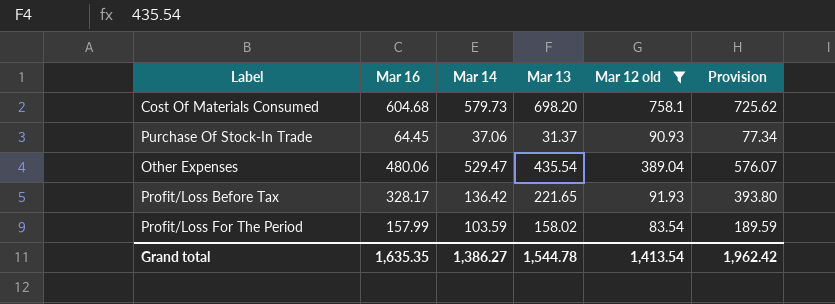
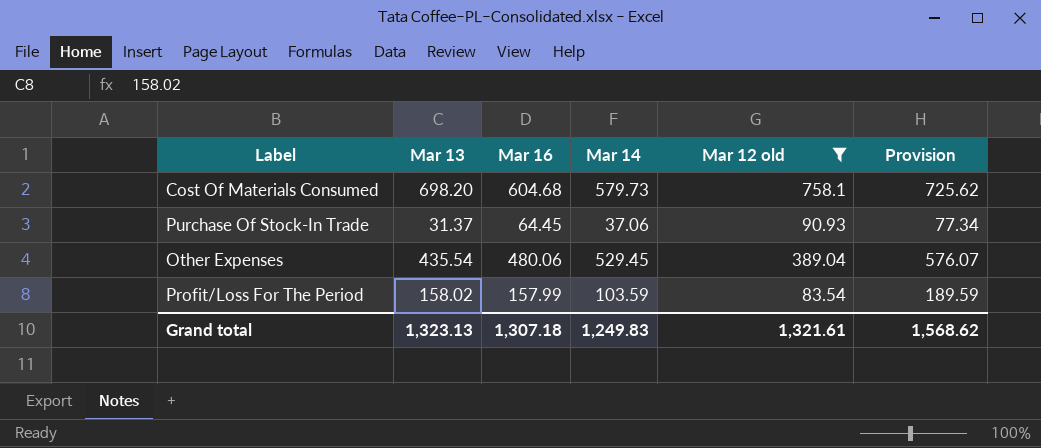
column Mar 13 | position: 4 -> 2
row Profit/Loss Before Tax: 328.17 | 136.42 | 221.65 | 91.93 | 393.80 -> none
Other Expenses | Mar 14: 529.47 -> 529.45
Grand total | Mar 13: 1,544.78 -> 1,323.13
Grand total | Mar 16: 1,635.35 -> 1,307.18
Grand total | Mar 14: 1,386.27 -> 1,249.83
Grand total | Mar 12 old: 1,413.54 -> 1,321.61
Grand total | Provision: 1,962.42 -> 1,568.62

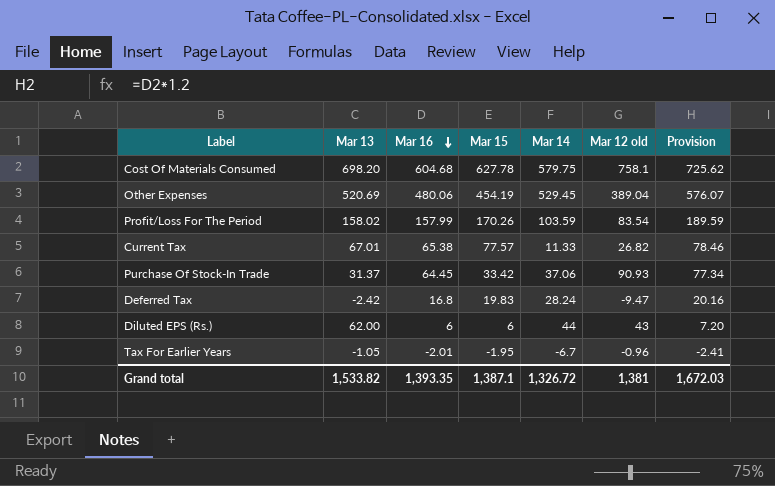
filter: Mar 12 old >= 83.54 -> none
row order: none -> Mar 16 descending
column Mar 15 | position: none -> 4
Cost Of Materials Consumed | Mar 14: 579.73 -> 579.75
Other Expenses | Mar 13: 435.54 -> 520.69
Grand total | Mar 13: 1,323.13 -> 1,533.82
Grand total | Mar 16: 1,307.18 -> 1,393.35
Grand total | Mar 14: 1,249.83 -> 1,326.72
Grand total | Mar 12 old: 1,321.61 -> 1,381
Grand total | Provision: 1,568.62 -> 1,672.03

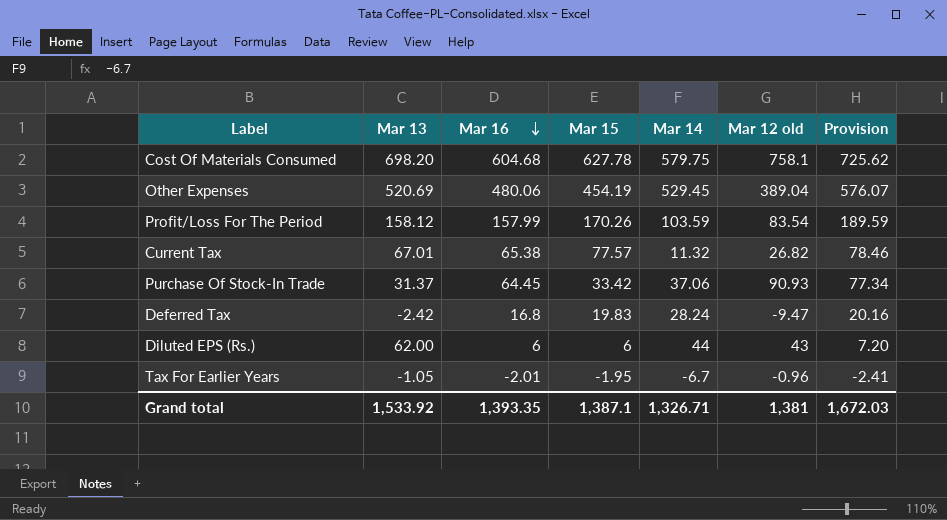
Profit/Loss For The Period | Mar 13: 158.02 -> 158.12
Current Tax | Mar 14: 11.33 -> 11.32
Grand total | Mar 13: 1,533.82 -> 1,533.92
Grand total | Mar 14: 1,326.72 -> 1,326.71

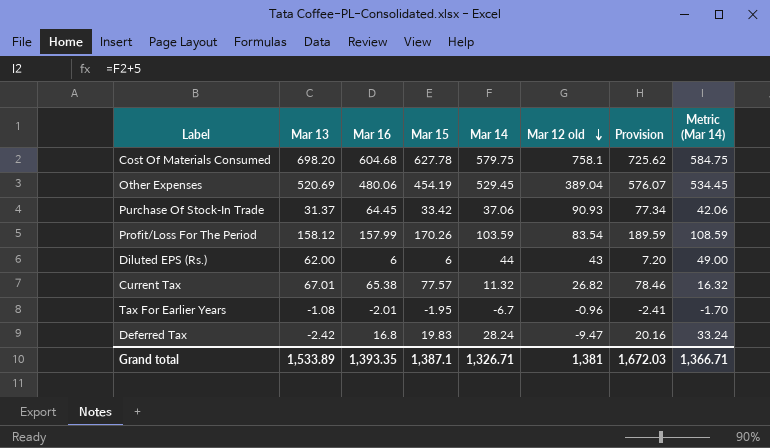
row order: Mar 16 descending -> Mar 12 old descending
column Metric (Mar 14) | formula: none -> [Mar 14] + 5
Tax For Earlier Years | Mar 13: -1.05 -> -1.08
Grand total | Mar 13: 1,533.92 -> 1,533.89

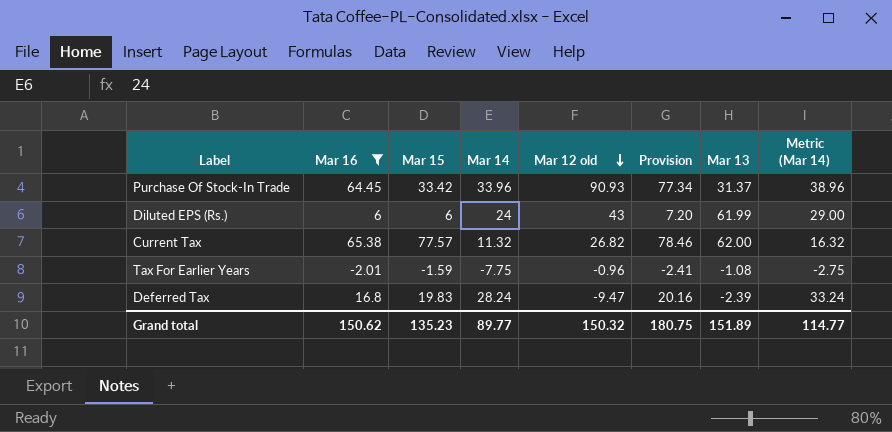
filter: none -> Mar 16 <= 65.38
column Mar 13 | position: 2 -> 7
Purchase Of Stock-In Trade | Mar 14: 37.06 -> 33.96
Purchase Of Stock-In Trade | Metric (Mar 14): 42.06 -> 38.96
Diluted EPS (Rs.) | Mar 14: 44 -> 24
Diluted EPS (Rs.) | Mar 13: 62.00 -> 61.99
Diluted EPS (Rs.) | Metric (Mar 14): 49.00 -> 29.00
Current Tax | Mar 13: 67.01 -> 62.00
Tax For Earlier Years | Mar 15: -1.95 -> -1.59
Tax For Earlier Years | Mar 14: -6.7 -> -7.75
Tax For Earlier Years | Metric (Mar 14): -1.70 -> -2.75
Deferred Tax | Mar 13: -2.42 -> -2.39
Grand total | Mar 16: 1,393.35 -> 150.62
Grand total | Mar 15: 1,387.1 -> 135.23
Grand total | Mar 14: 1,326.71 -> 89.77
Grand total | Mar 12 old: 1,381 -> 150.32
Grand total | Provision: 1,672.03 -> 180.75
Grand total | Mar 13: 1,533.89 -> 151.89
Grand total | Metric (Mar 14): 1,366.71 -> 114.77

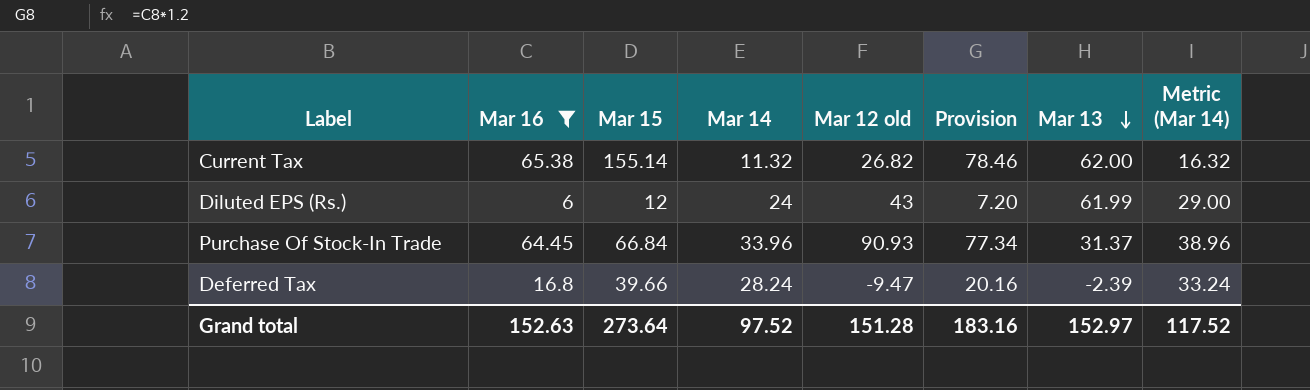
row order: Mar 12 old descending -> Mar 13 descending
row Tax For Earlier Years: -2.01 | -1.59 | -7.75 | -0.96 | -2.41 | -1.08 | -2.75 -> none
Current Tax | Mar 15: 77.57 -> 155.14
Diluted EPS (Rs.) | Mar 15: 6 -> 12
Purchase Of Stock-In Trade | Mar 15: 33.42 -> 66.84
Deferred Tax | Mar 15: 19.83 -> 39.66
Grand total | Mar 16: 150.62 -> 152.63
Grand total | Mar 15: 135.23 -> 273.64
Grand total | Mar 14: 89.77 -> 97.52
Grand total | Mar 12 old: 150.32 -> 151.28
Grand total | Provision: 180.75 -> 183.16
Grand total | Mar 13: 151.89 -> 152.97
Grand total | Metric (Mar 14): 114.77 -> 117.52

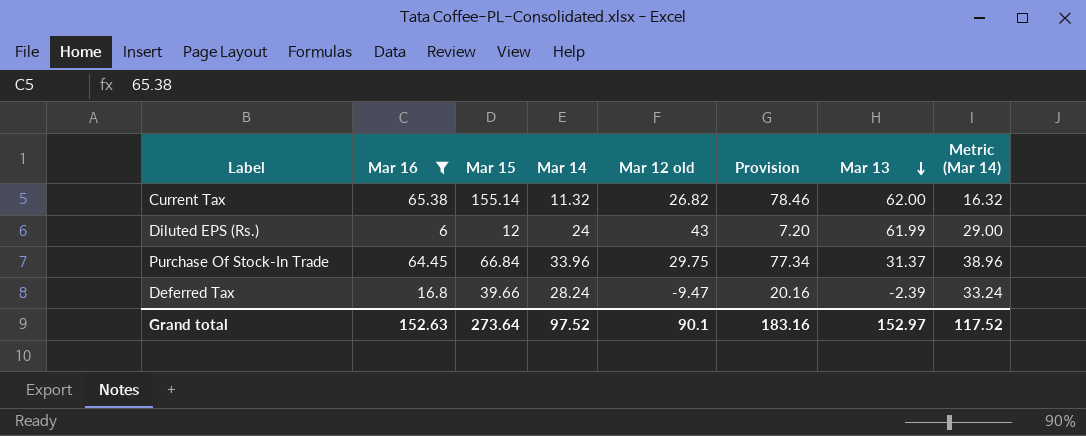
Purchase Of Stock-In Trade | Mar 12 old: 90.93 -> 29.75
Grand total | Mar 12 old: 151.28 -> 90.1

